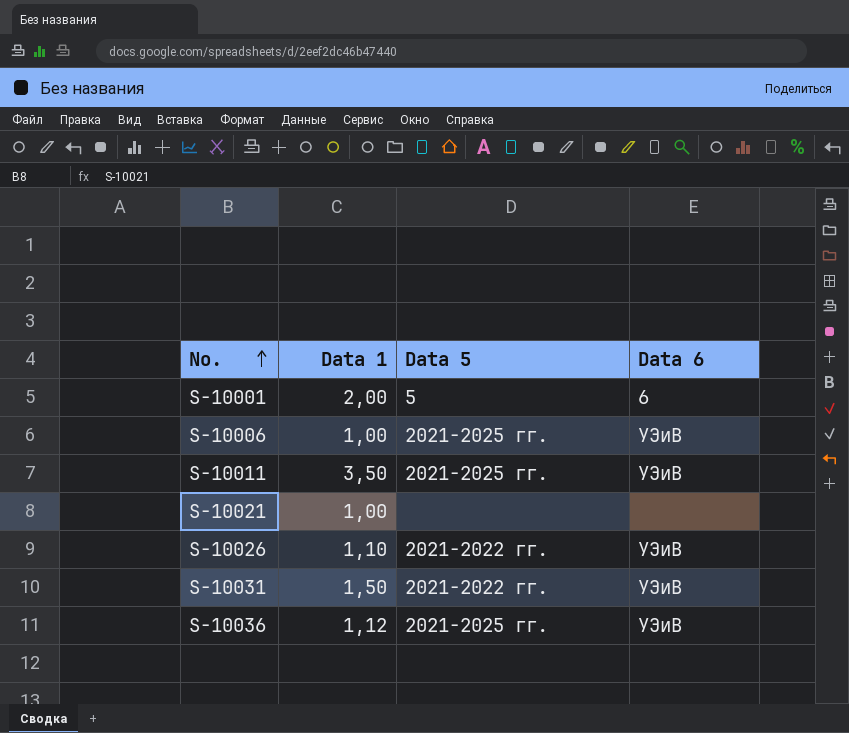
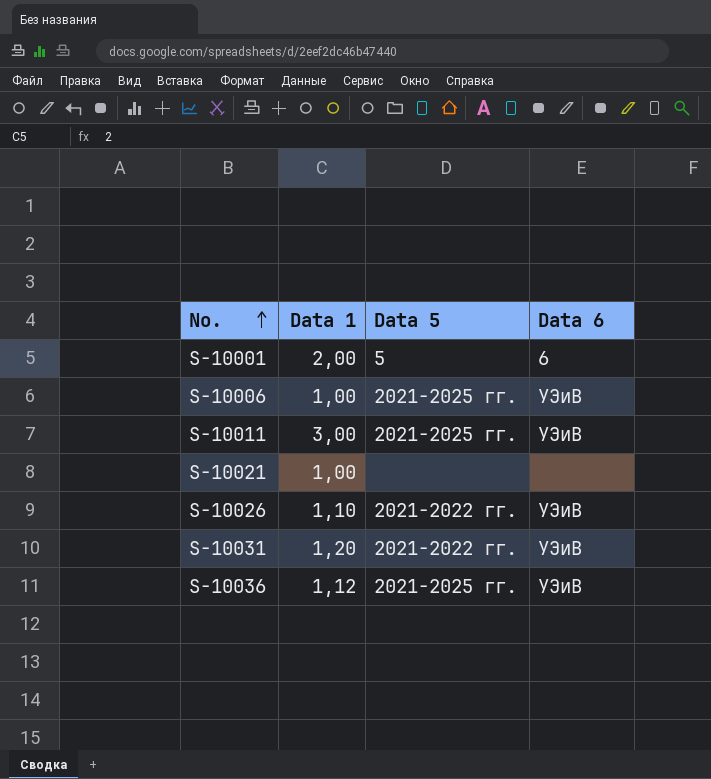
S-10011 | Data 1: 3,50 -> 3,00
S-10031 | Data 1: 1,50 -> 1,20

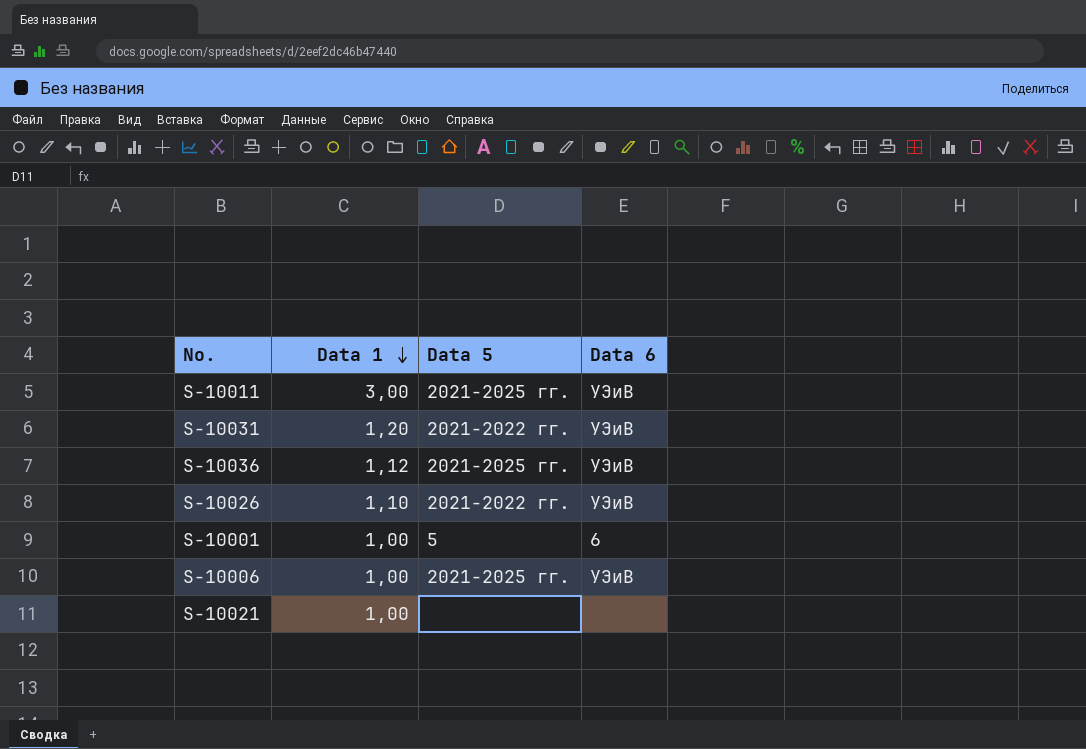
row order: No. ascending -> Data 1 descending
S-10001 | Data 1: 2,00 -> 1,00

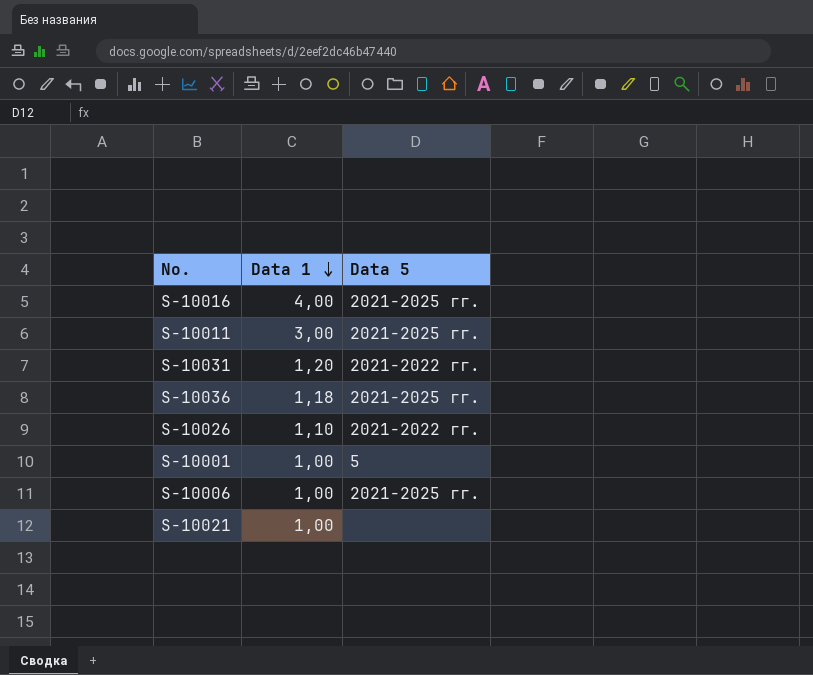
column Data 6 | position: 4 -> none
row S-10016: none -> 4,00 | 2021-2025 гг.
S-10036 | Data 1: 1,12 -> 1,18

